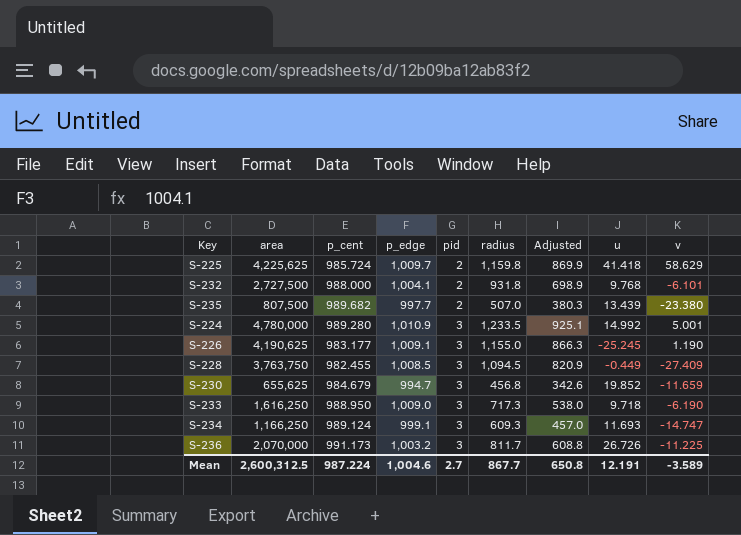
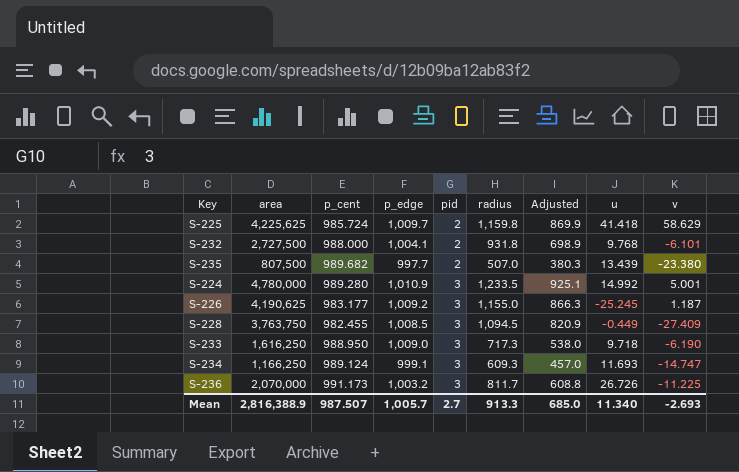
row S-230: 655,625 | 984.679 | 994.7 | 3 | 456.8 | 342.6 | 19.852 | -11.659 -> none
S-226 | p_edge: 1,009.1 -> 1,009.2
S-226 | v: 1.190 -> 1.187
Mean | area: 2,600,312.5 -> 2,816,388.9
Mean | p_cent: 987.224 -> 987.507
Mean | p_edge: 1,004.6 -> 1,005.7
Mean | radius: 867.7 -> 913.3
Mean | Adjusted: 650.8 -> 685.0
Mean | u: 12.191 -> 11.340
Mean | v: -3.589 -> -2.693

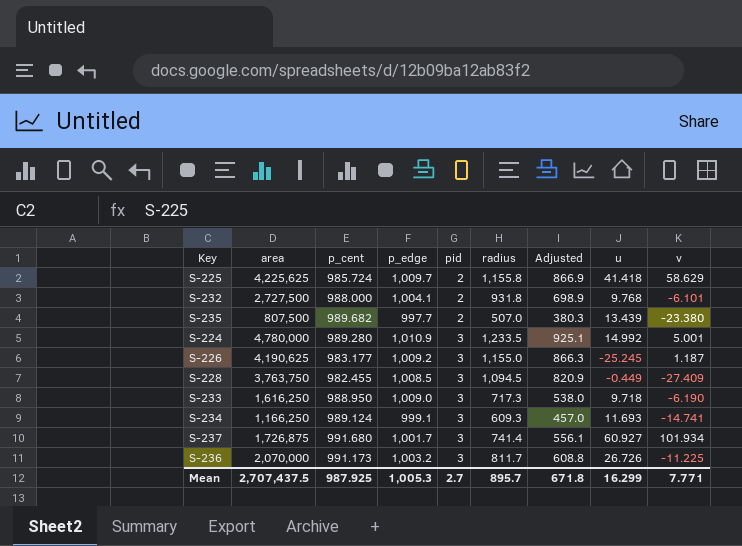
S-225 | radius: 1,159.8 -> 1,155.8
S-225 | Adjusted: 869.9 -> 866.9
S-234 | v: -14.747 -> -14.741
row S-237: none -> 1,726,875 | 991.680 | 1,001.7 | 3 | 741.4 | 556.1 | 60.927 | 101.934
Mean | area: 2,816,388.9 -> 2,707,437.5
Mean | p_cent: 987.507 -> 987.925
Mean | p_edge: 1,005.7 -> 1,005.3
Mean | radius: 913.3 -> 895.7
Mean | Adjusted: 685.0 -> 671.8
Mean | u: 11.340 -> 16.299
Mean | v: -2.693 -> 7.771

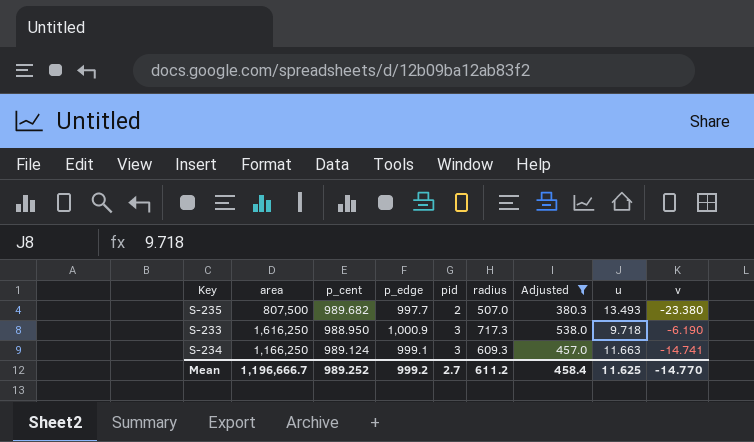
filter: none -> Adjusted <= 538.0
S-235 | u: 13.439 -> 13.493
S-233 | p_edge: 1,009.0 -> 1,000.9
S-234 | u: 11.693 -> 11.663
Mean | area: 2,707,437.5 -> 1,196,666.7
Mean | p_cent: 987.925 -> 989.252
Mean | p_edge: 1,005.3 -> 999.2
Mean | radius: 895.7 -> 611.2
Mean | Adjusted: 671.8 -> 458.4
Mean | u: 16.299 -> 11.625
Mean | v: 7.771 -> -14.770

